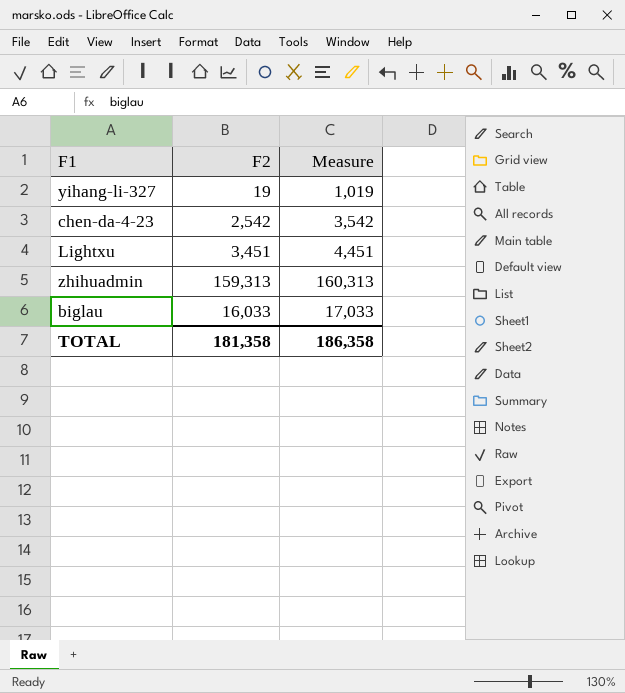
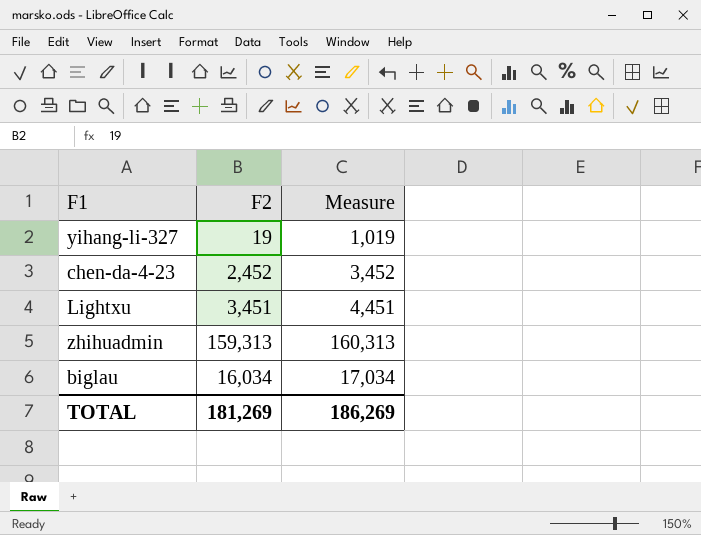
chen-da-4-23 | F2: 2,542 -> 2,452
chen-da-4-23 | Measure: 3,542 -> 3,452
biglau | F2: 16,033 -> 16,034
biglau | Measure: 17,033 -> 17,034
TOTAL | F2: 181,358 -> 181,269
TOTAL | Measure: 186,358 -> 186,269

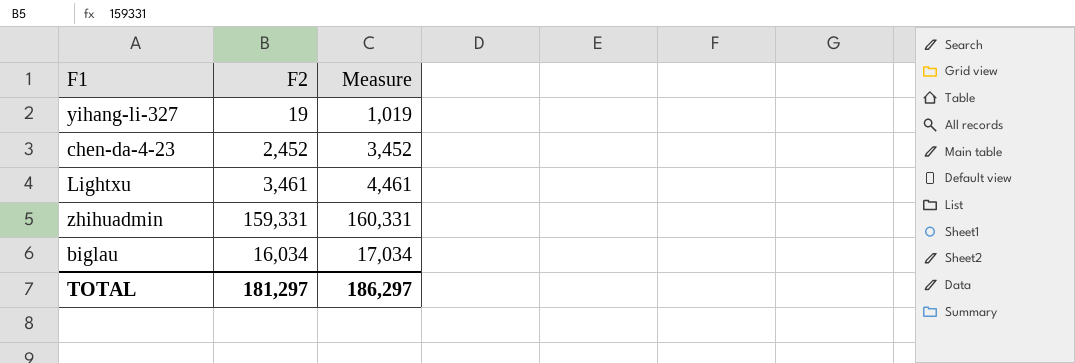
Lightxu | F2: 3,451 -> 3,461
Lightxu | Measure: 4,451 -> 4,461
zhihuadmin | F2: 159,313 -> 159,331
zhihuadmin | Measure: 160,313 -> 160,331
TOTAL | F2: 181,269 -> 181,297
TOTAL | Measure: 186,269 -> 186,297

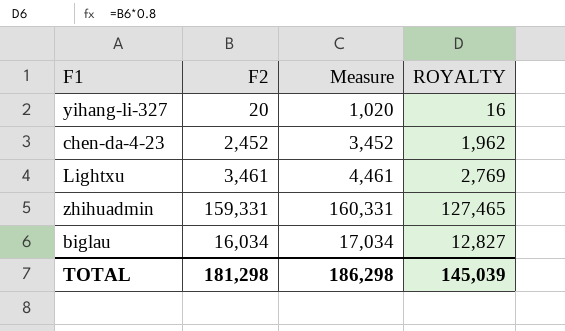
column ROYALTY | formula: none -> [F2] * 0.8
yihang-li-327 | F2: 19 -> 20
yihang-li-327 | Measure: 1,019 -> 1,020
TOTAL | F2: 181,297 -> 181,298
TOTAL | Measure: 186,297 -> 186,298

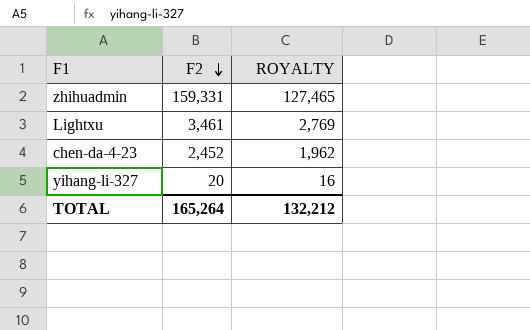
row order: none -> F2 descending
column Measure | formula: [F2] + 1000 -> none
row biglau: 16,034 | 17,034 | 12,827 -> none
TOTAL | F2: 181,298 -> 165,264
TOTAL | ROYALTY: 145,039 -> 132,212

